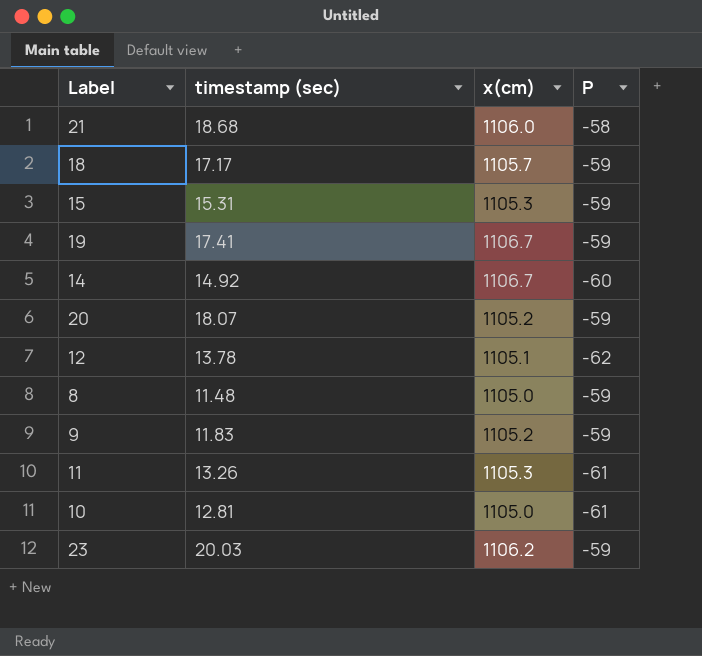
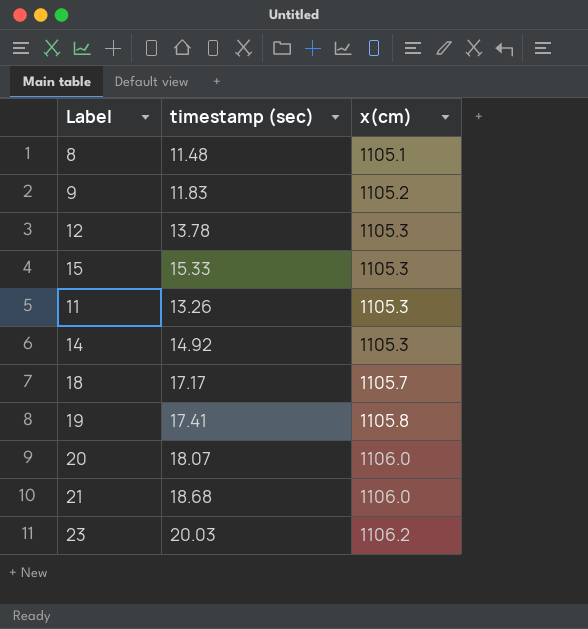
row order: none -> x(cm) ascending
column P | position: 4 -> none
row 10: 12.81 | 1105.0 | -61 -> none
8 | x(cm): 1105.0 -> 1105.1
12 | x(cm): 1105.1 -> 1105.3
15 | timestamp (sec): 15.31 -> 15.33
14 | x(cm): 1106.7 -> 1105.3
19 | x(cm): 1106.7 -> 1105.8
20 | x(cm): 1105.2 -> 1106.0

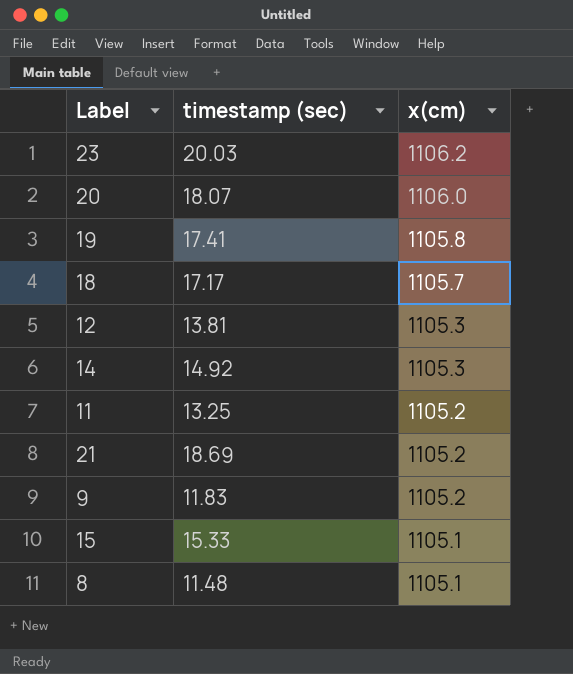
row order: x(cm) ascending -> x(cm) descending
12 | timestamp (sec): 13.78 -> 13.81
11 | timestamp (sec): 13.26 -> 13.25
11 | x(cm): 1105.3 -> 1105.2
21 | timestamp (sec): 18.68 -> 18.69
21 | x(cm): 1106.0 -> 1105.2
15 | x(cm): 1105.3 -> 1105.1

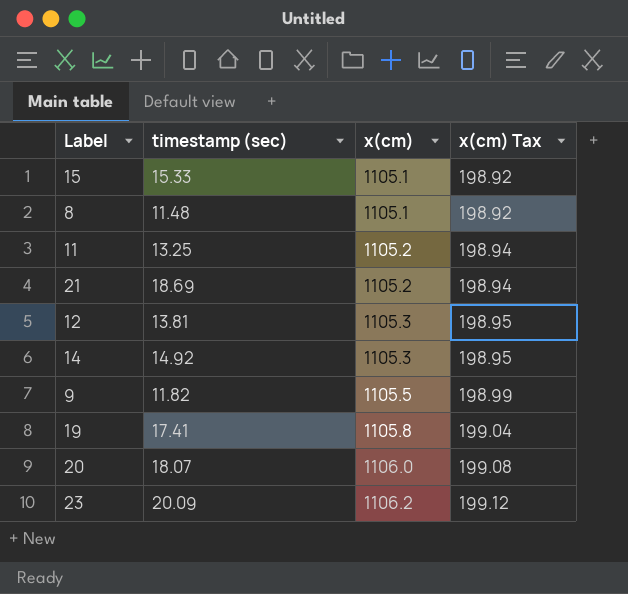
row order: x(cm) descending -> x(cm) ascending
column x(cm) Tax | formula: none -> [x(cm)] * 0.18
row 18: 17.17 | 1105.7 -> none
9 | timestamp (sec): 11.83 -> 11.82
9 | x(cm): 1105.2 -> 1105.5
23 | timestamp (sec): 20.03 -> 20.09

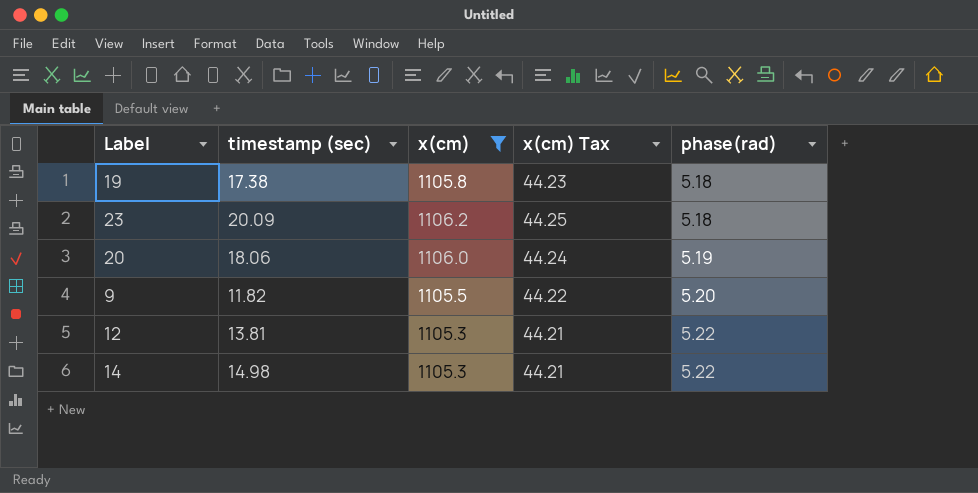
filter: none -> x(cm) >= 1105.3
row order: x(cm) ascending -> phase(rad) ascending
column x(cm) Tax | formula: [x(cm)] * 0.18 -> [x(cm)] * 0.04
column phase(rad) | position: none -> 5
19 | timestamp (sec): 17.41 -> 17.38
20 | timestamp (sec): 18.07 -> 18.06
14 | timestamp (sec): 14.92 -> 14.98

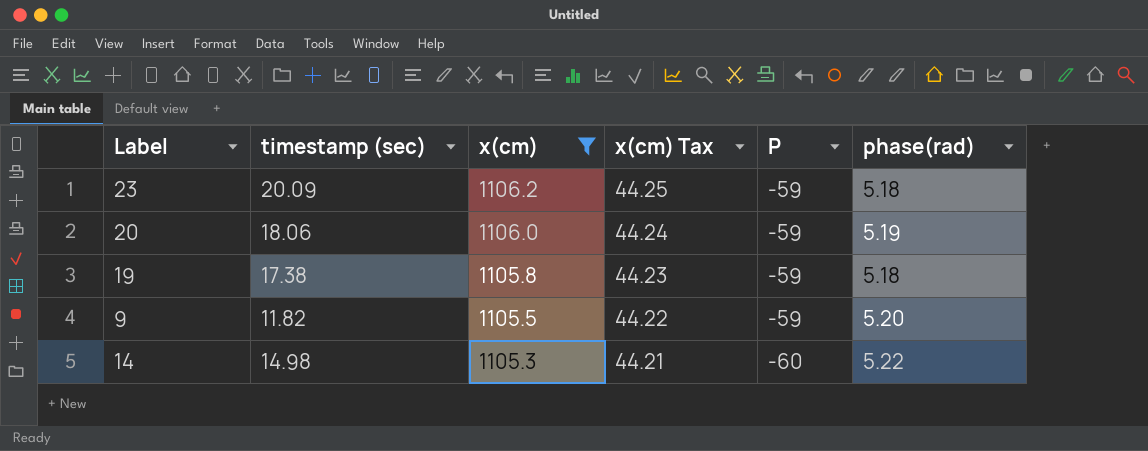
row order: phase(rad) ascending -> x(cm) descending
column P | position: none -> 5
row 12: 13.81 | 1105.3 | 44.21 | 5.22 -> none

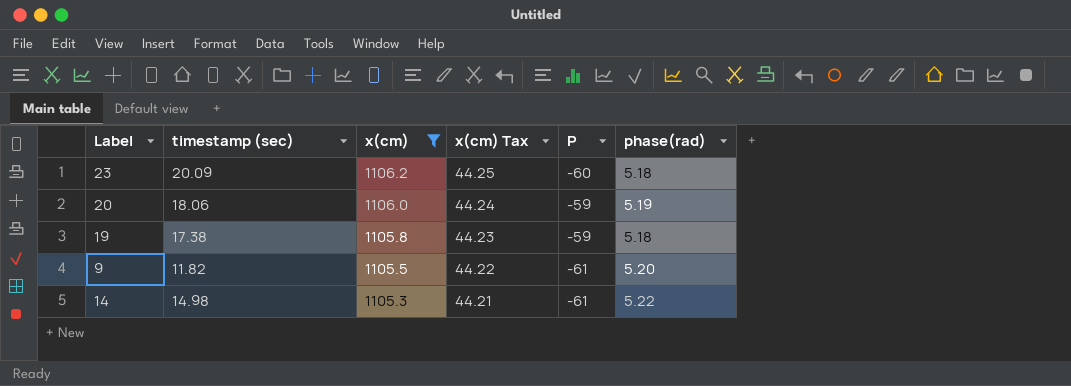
23 | P: -59 -> -60
9 | P: -59 -> -61
14 | P: -60 -> -61

